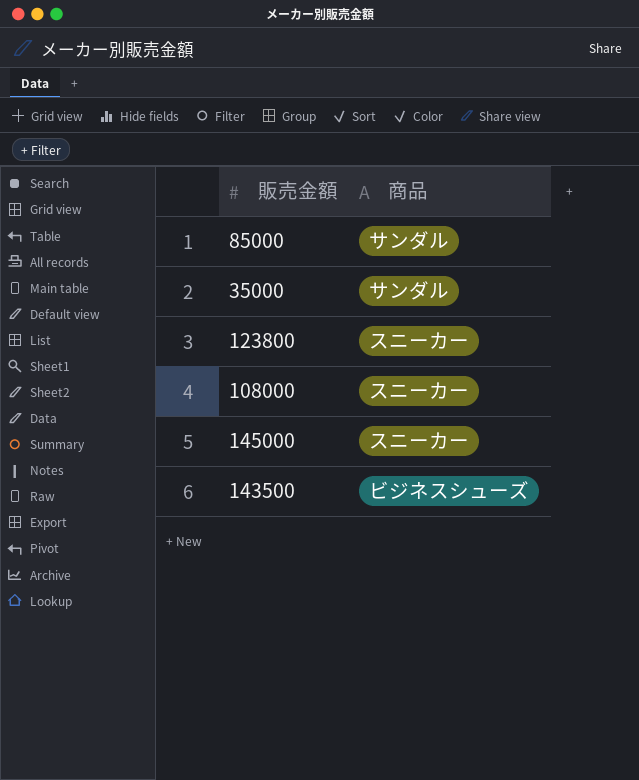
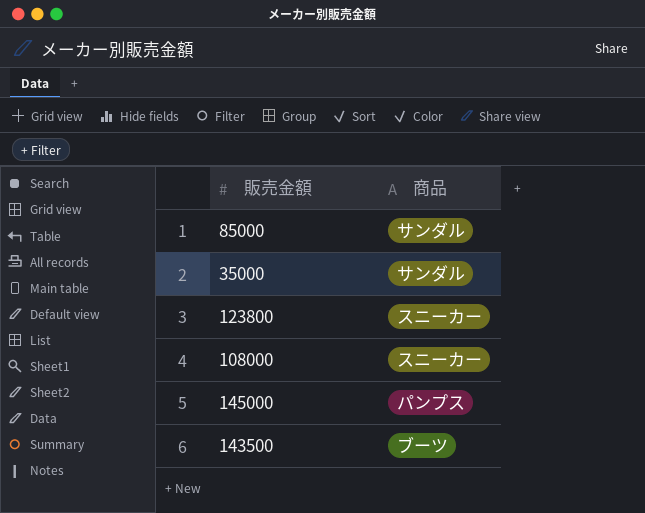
145000 | 商品: スニーカー -> パンプス
143500 | 商品: ビジネスシューズ -> ブーツ

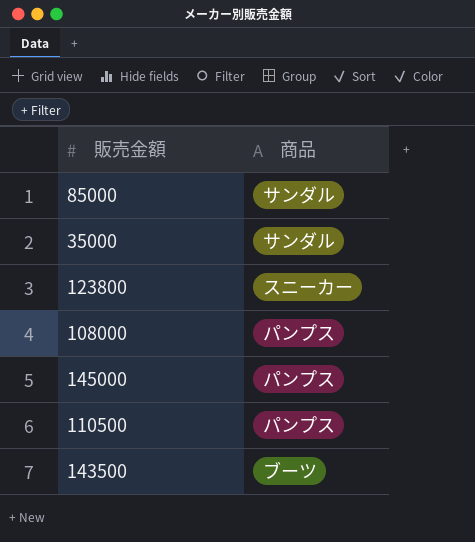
108000 | 商品: スニーカー -> パンプス
row 110500: none -> パンプス

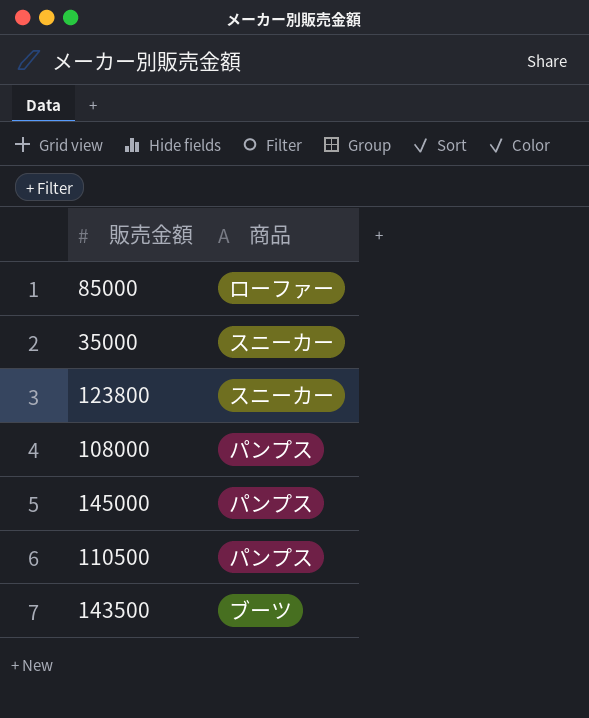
85000 | 商品: サンダル -> ローファー
35000 | 商品: サンダル -> スニーカー

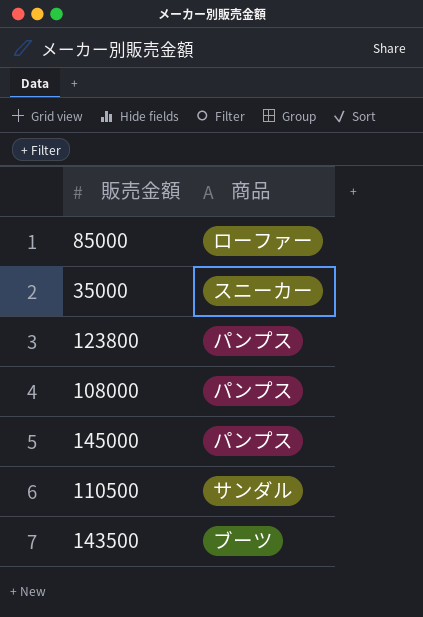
123800 | 商品: スニーカー -> パンプス
110500 | 商品: パンプス -> サンダル

